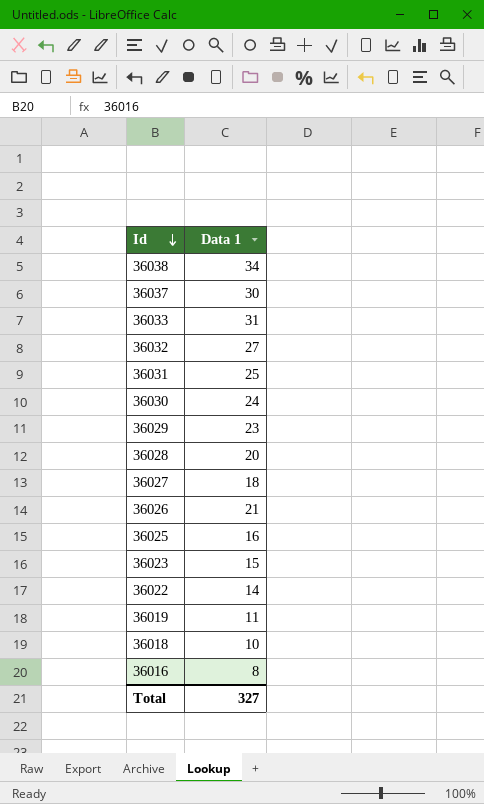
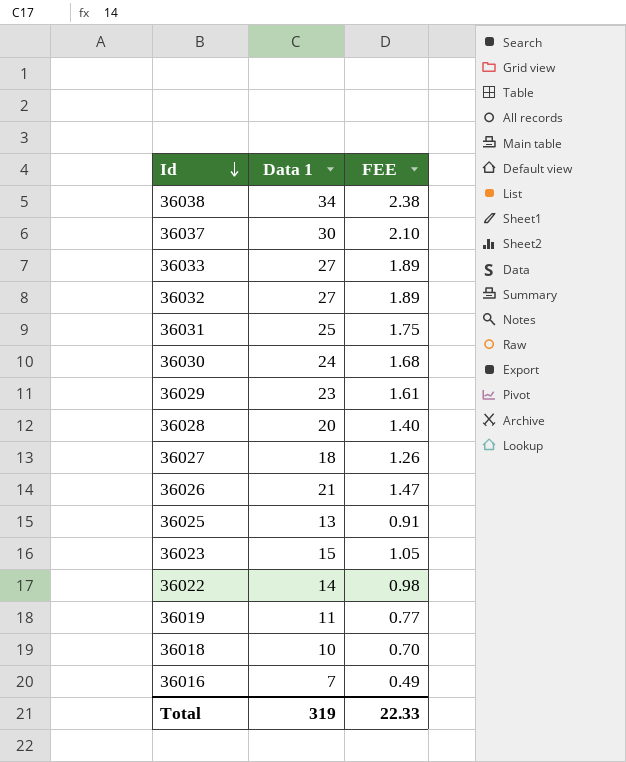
column FEE | formula: none -> [Data 1] * 0.07
36033 | Data 1: 31 -> 27
36025 | Data 1: 16 -> 13
36016 | Data 1: 8 -> 7
Total | Data 1: 327 -> 319

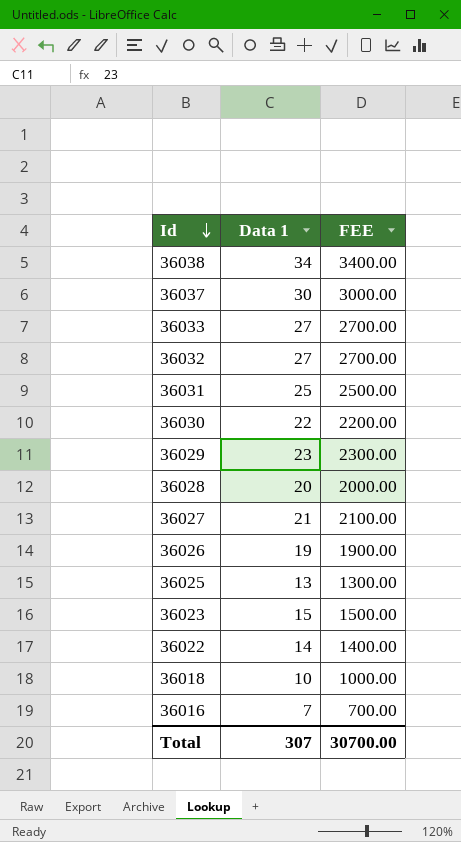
column FEE | formula: [Data 1] * 0.07 -> [Data 1] * 100
row 36019: 11 | 0.77 -> none
36030 | Data 1: 24 -> 22
36027 | Data 1: 18 -> 21
36026 | Data 1: 21 -> 19
Total | Data 1: 319 -> 307
Total | FEE: 22.33 -> 30700.00

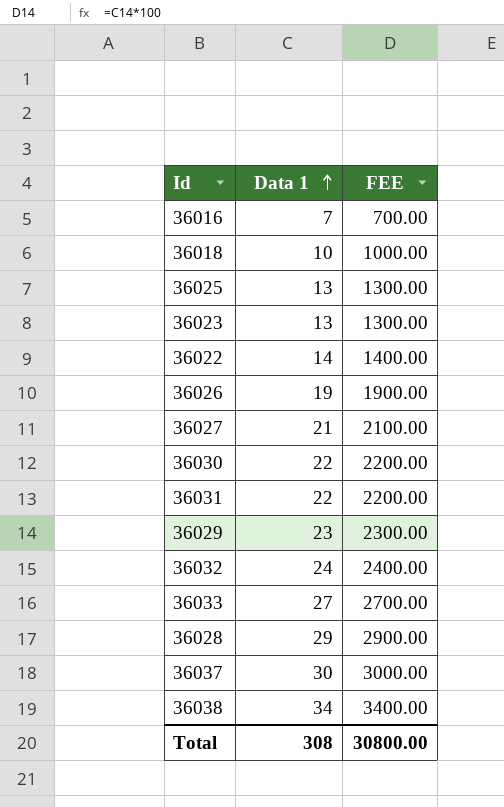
row order: Id descending -> Data 1 ascending
36023 | Data 1: 15 -> 13
36023 | FEE: 1500.00 -> 1300.00
36031 | Data 1: 25 -> 22
36031 | FEE: 2500.00 -> 2200.00
36032 | Data 1: 27 -> 24
36032 | FEE: 2700.00 -> 2400.00
36028 | Data 1: 20 -> 29
36028 | FEE: 2000.00 -> 2900.00
Total | Data 1: 307 -> 308
Total | FEE: 30700.00 -> 30800.00

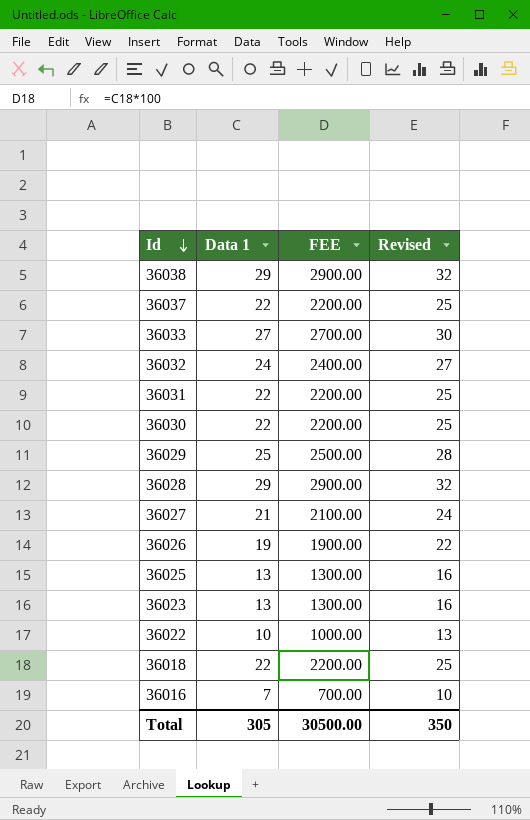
row order: Data 1 ascending -> Id descending
column Revised | formula: none -> [Data 1] + 3
36038 | Data 1: 34 -> 29
36038 | FEE: 3400.00 -> 2900.00
36037 | Data 1: 30 -> 22
36037 | FEE: 3000.00 -> 2200.00
36029 | Data 1: 23 -> 25
36029 | FEE: 2300.00 -> 2500.00
36022 | Data 1: 14 -> 10
36022 | FEE: 1400.00 -> 1000.00
36018 | Data 1: 10 -> 22
36018 | FEE: 1000.00 -> 2200.00
Total | Data 1: 308 -> 305
Total | FEE: 30800.00 -> 30500.00

